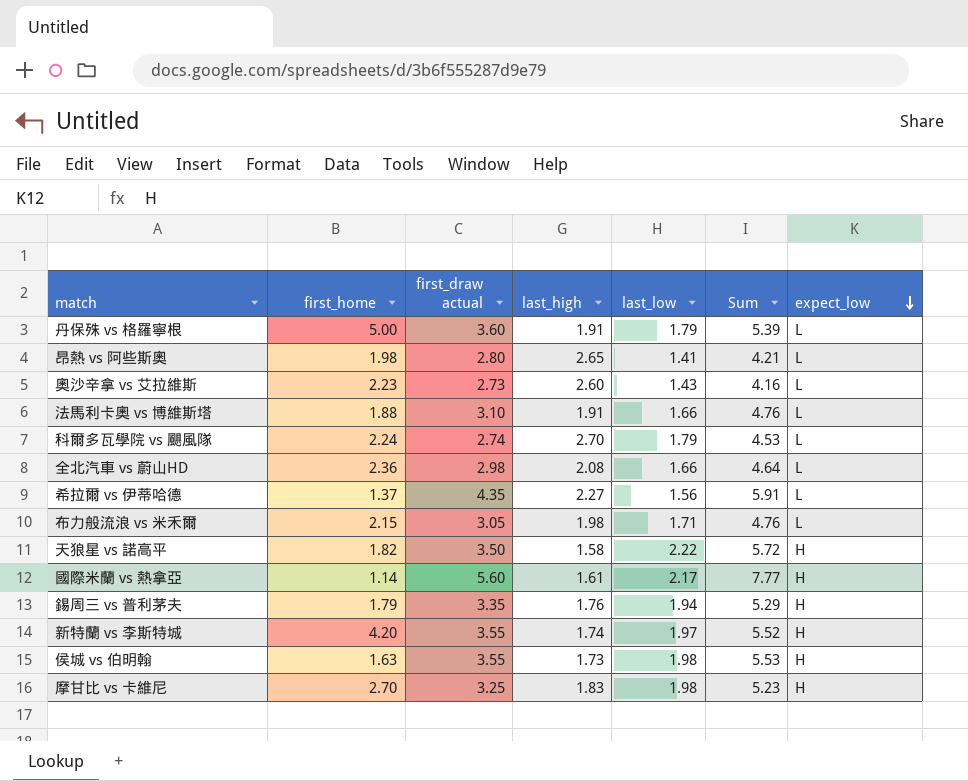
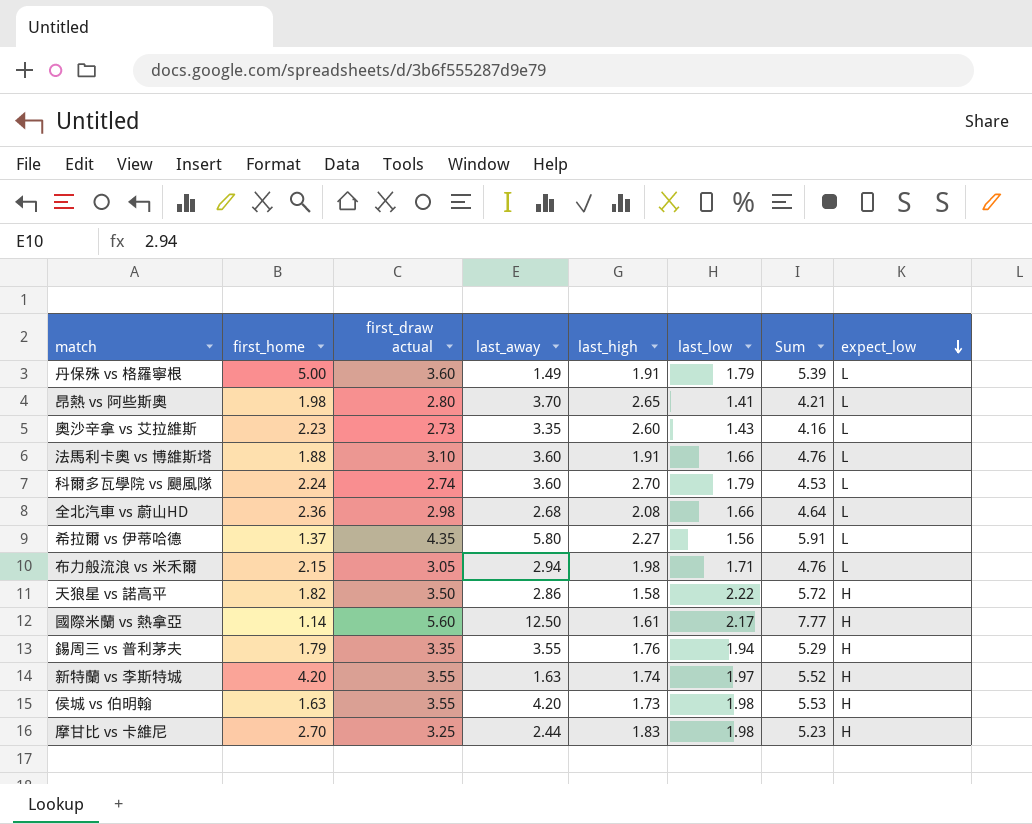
column last_away | position: none -> 4

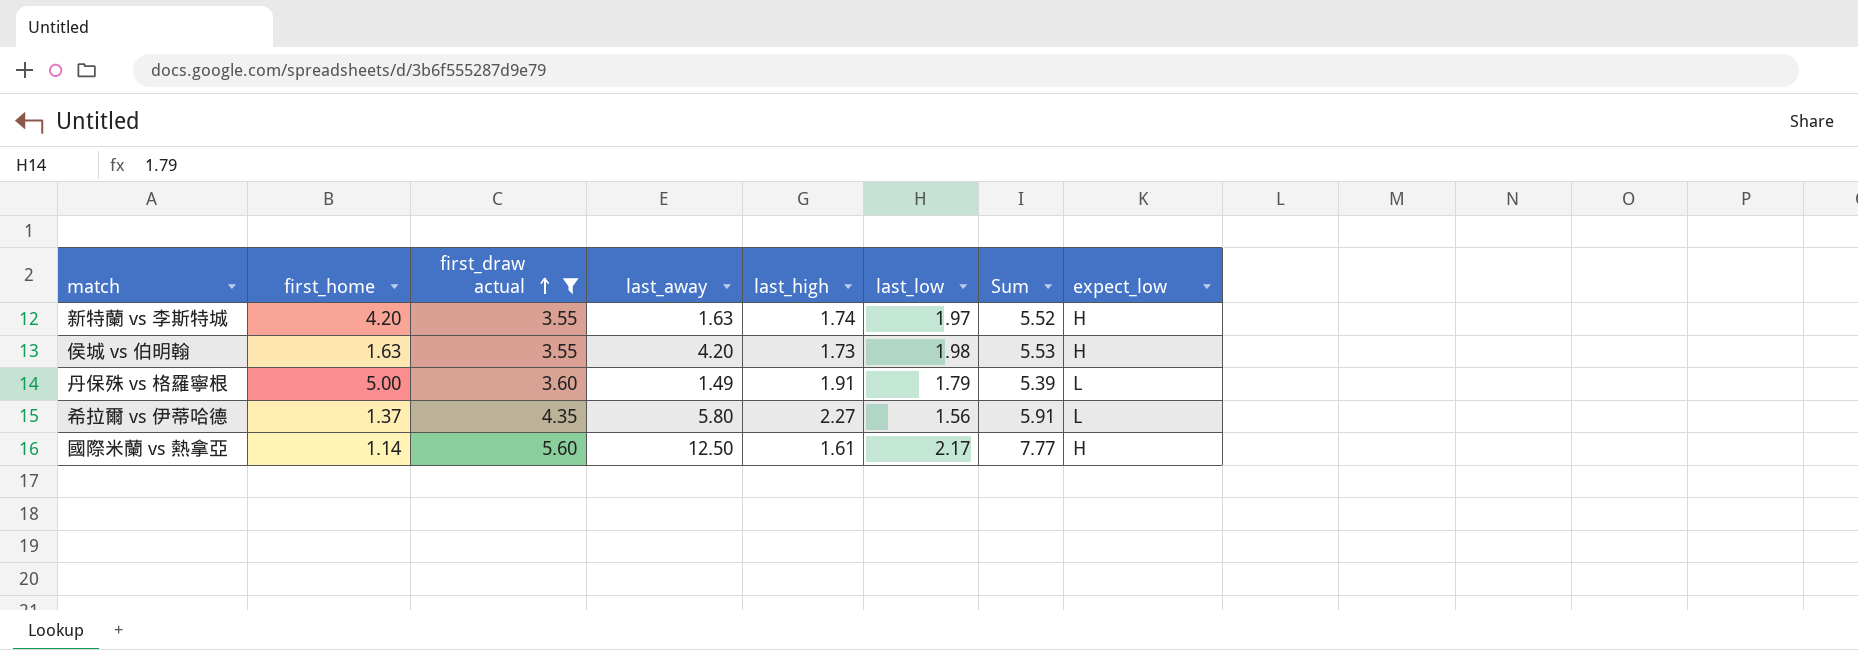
filter: none -> first_draw actual >= 3.55
row order: expect_low descending -> first_draw actual ascending

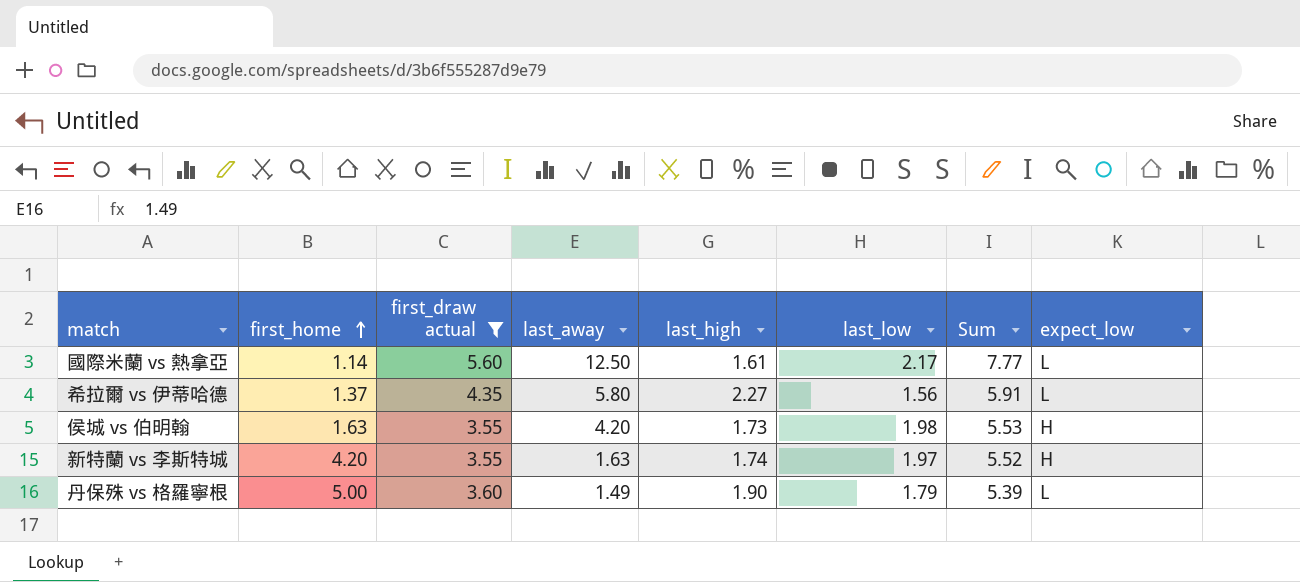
row order: first_draw actual ascending -> first_home ascending
國際米蘭 vs 熱拿亞 | expect_low: H -> L
丹保殊 vs 格羅寧根 | last_high: 1.91 -> 1.90

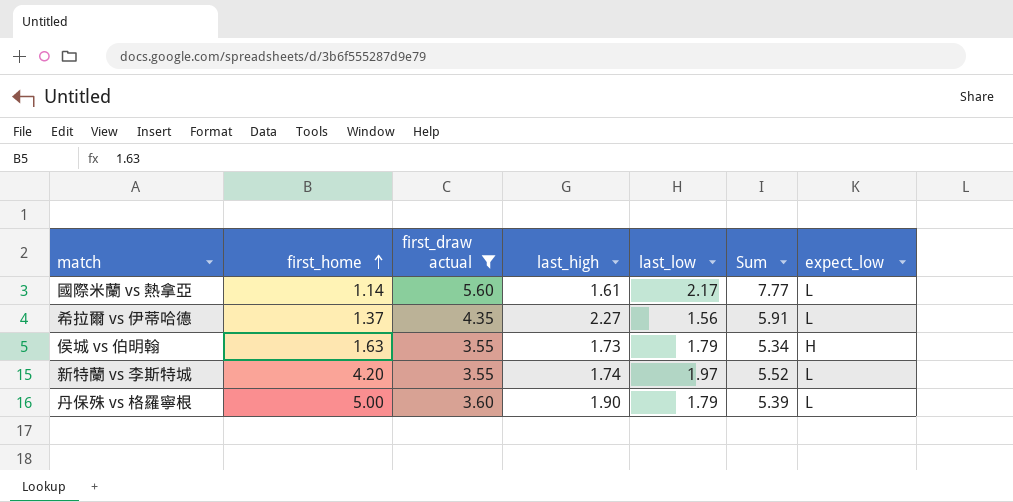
column last_away | position: 4 -> none
侯城 vs 伯明翰 | last_low: 1.98 -> 1.79
侯城 vs 伯明翰 | Sum: 5.53 -> 5.34
新特蘭 vs 李斯特城 | expect_low: H -> L

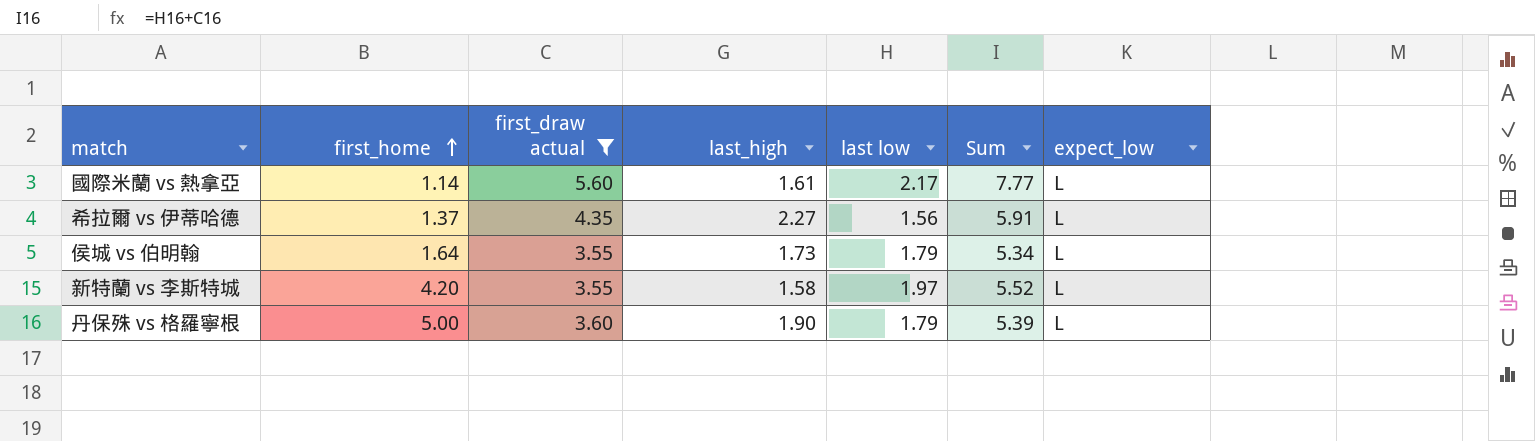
column name: last_low -> last low
侯城 vs 伯明翰 | first_home: 1.63 -> 1.64
侯城 vs 伯明翰 | expect_low: H -> L
新特蘭 vs 李斯特城 | last_high: 1.74 -> 1.58

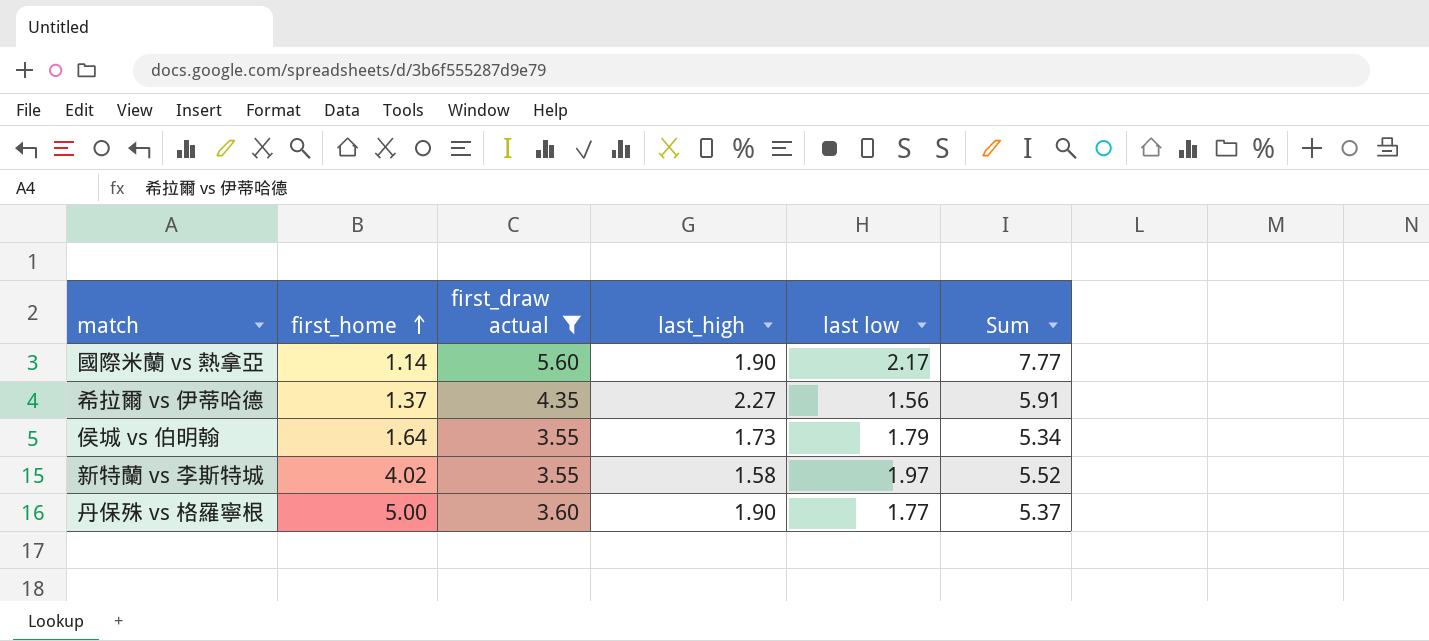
column expect_low | position: 7 -> none
國際米蘭 vs 熱拿亞 | last_high: 1.61 -> 1.90
新特蘭 vs 李斯特城 | first_home: 4.20 -> 4.02
丹保殊 vs 格羅寧根 | last low: 1.79 -> 1.77
丹保殊 vs 格羅寧根 | Sum: 5.39 -> 5.37

